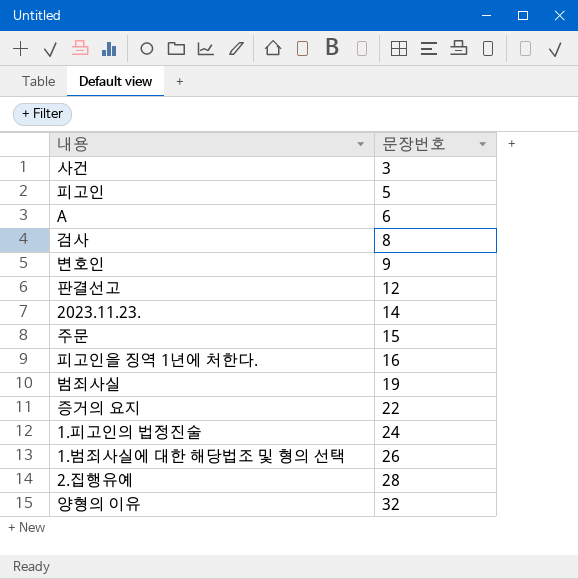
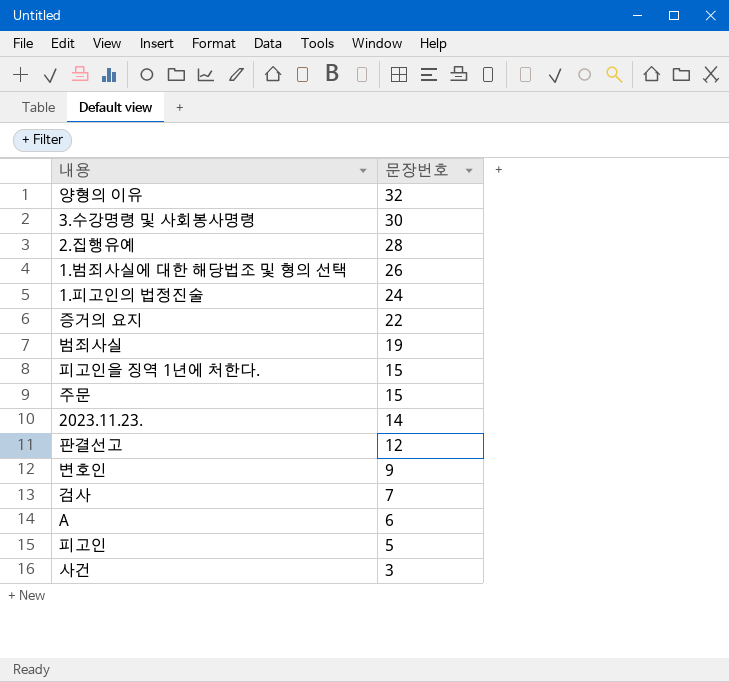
row order: 문장번호 ascending -> 문장번호 descending
row 3.수강명령 및 사회봉사명령: none -> 30
피고인을 징역 1년에 처한다. | 문장번호: 16 -> 15
검사 | 문장번호: 8 -> 7

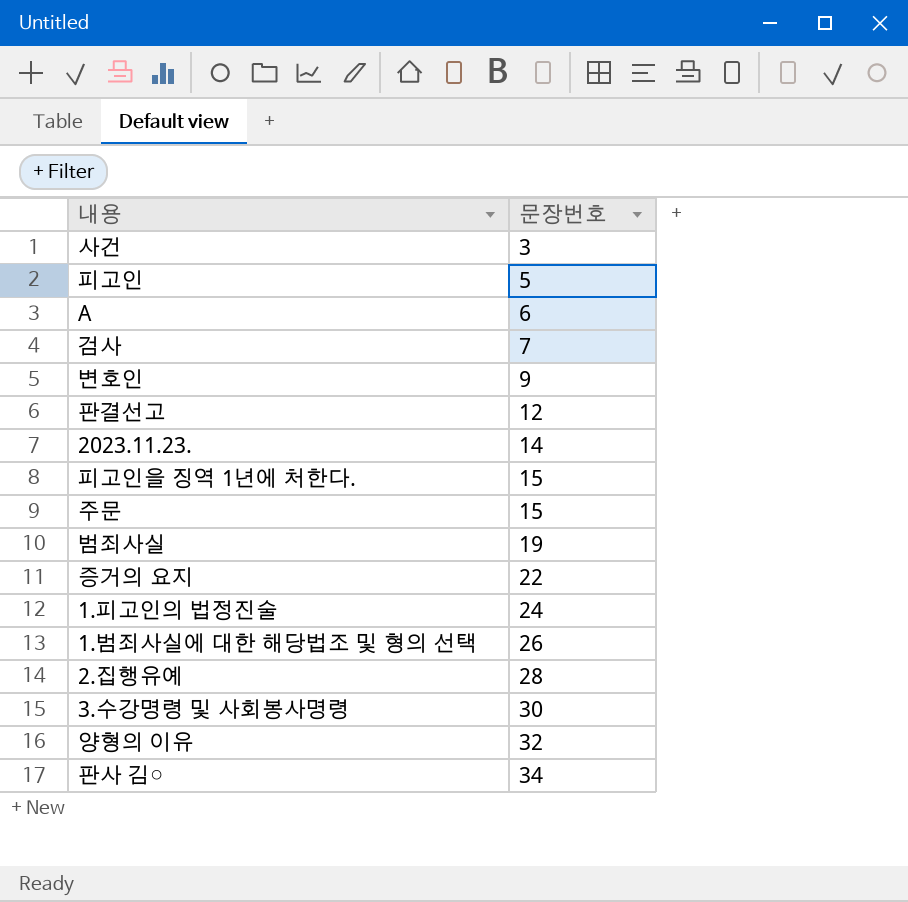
row order: 문장번호 descending -> 문장번호 ascending
row 판사 김○: none -> 34

